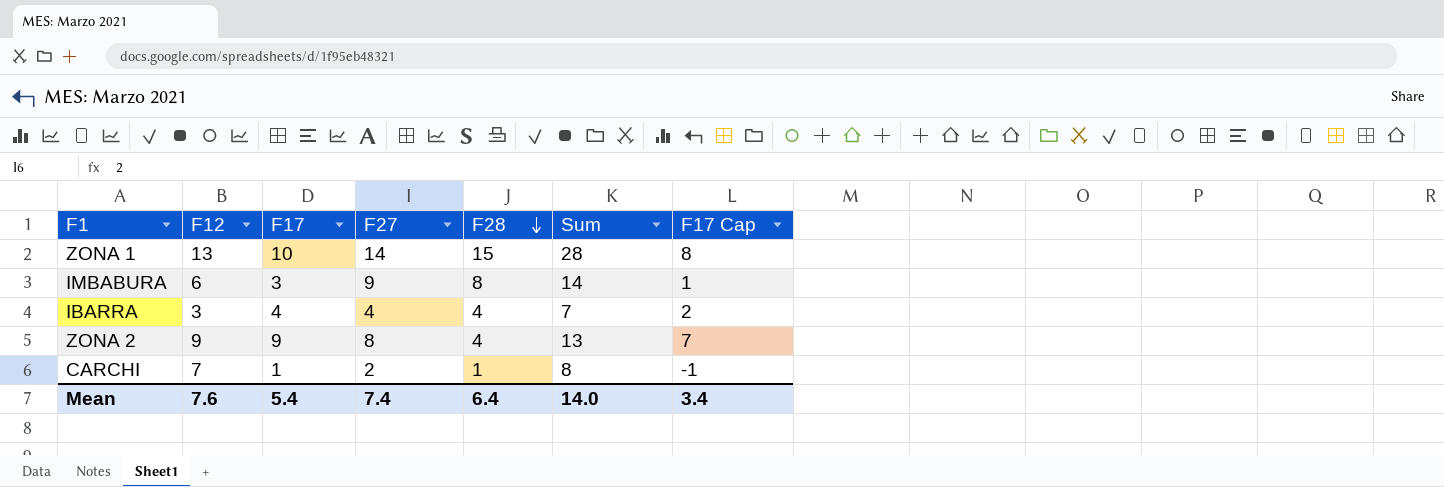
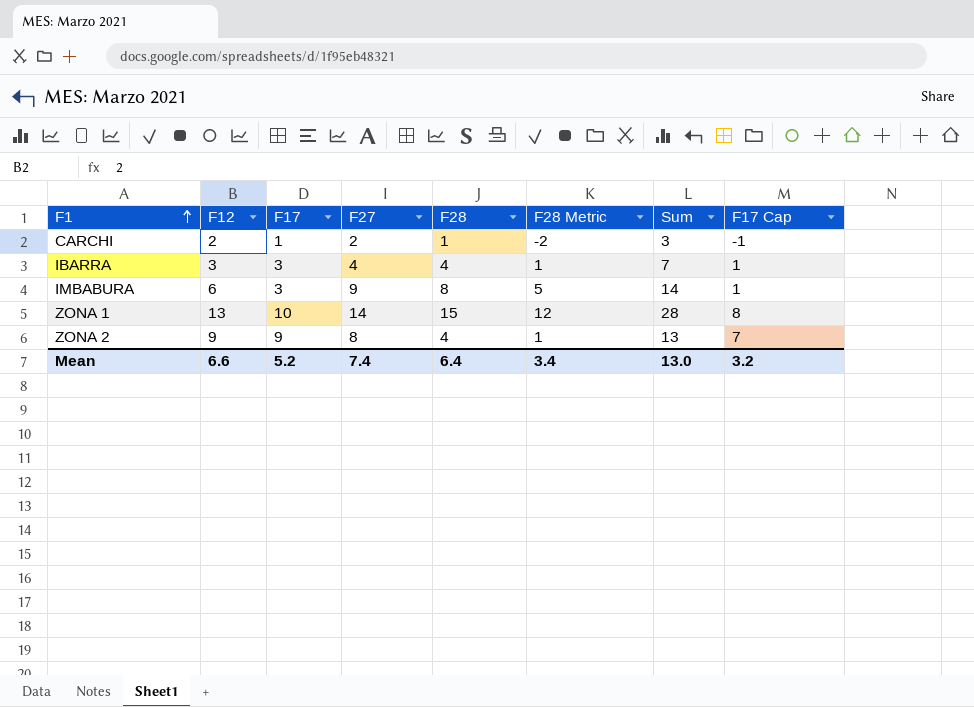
row order: F28 descending -> F1 ascending
column F28 Metric | formula: none -> [F28] - 3
CARCHI | F12: 7 -> 2
CARCHI | Sum: 8 -> 3
IBARRA | F17: 4 -> 3
IBARRA | F17 Cap: 2 -> 1
Mean | F12: 7.6 -> 6.6
Mean | F17: 5.4 -> 5.2
Mean | Sum: 14.0 -> 13.0
Mean | F17 Cap: 3.4 -> 3.2

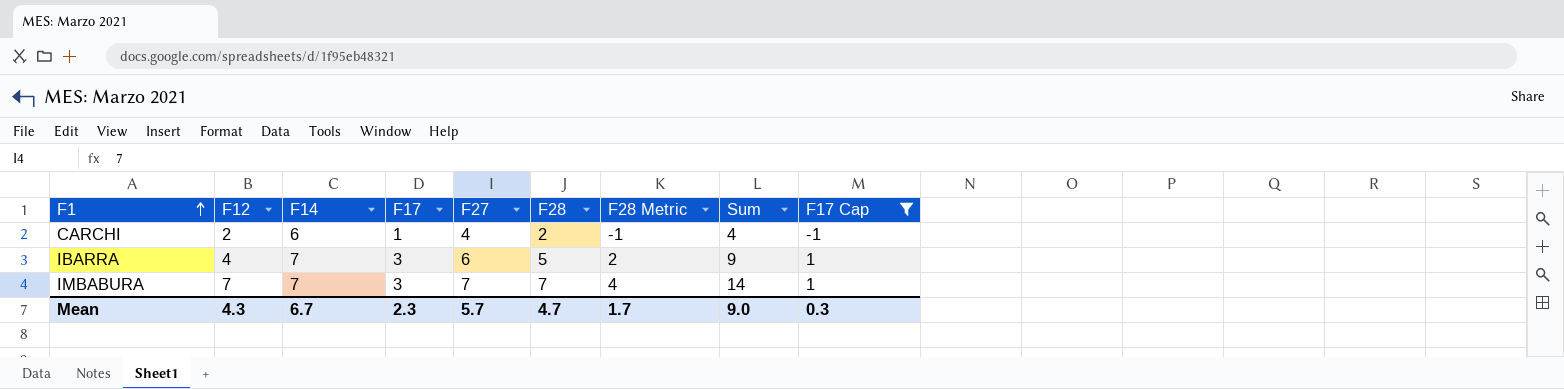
filter: none -> F17 Cap <= 1
column F14 | position: none -> 3
CARCHI | F27: 2 -> 4
CARCHI | F28: 1 -> 2
CARCHI | F28 Metric: -2 -> -1
CARCHI | Sum: 3 -> 4
IBARRA | F12: 3 -> 4
IBARRA | F27: 4 -> 6
IBARRA | F28: 4 -> 5
IBARRA | F28 Metric: 1 -> 2
IBARRA | Sum: 7 -> 9
IMBABURA | F12: 6 -> 7
IMBABURA | F27: 9 -> 7
IMBABURA | F28: 8 -> 7
IMBABURA | F28 Metric: 5 -> 4
Mean | F12: 6.6 -> 4.3
Mean | F17: 5.2 -> 2.3
Mean | F27: 7.4 -> 5.7
Mean | F28: 6.4 -> 4.7
Mean | F28 Metric: 3.4 -> 1.7
Mean | Sum: 13.0 -> 9.0
Mean | F17 Cap: 3.2 -> 0.3

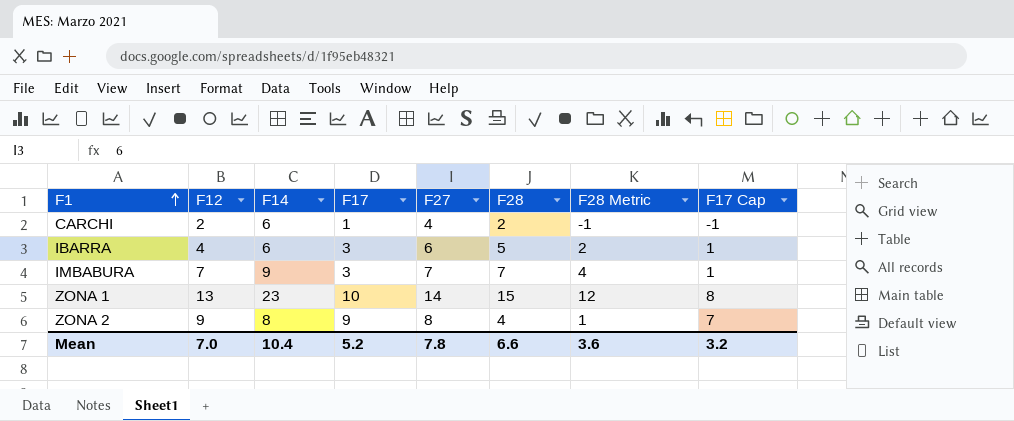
filter: F17 Cap <= 1 -> none
column Sum | formula: [F12] + [F28] -> none
IBARRA | F14: 7 -> 6
IMBABURA | F14: 7 -> 9
Mean | F12: 4.3 -> 7.0
Mean | F14: 6.7 -> 10.4
Mean | F17: 2.3 -> 5.2
Mean | F27: 5.7 -> 7.8
Mean | F28: 4.7 -> 6.6
Mean | F28 Metric: 1.7 -> 3.6
Mean | F17 Cap: 0.3 -> 3.2

